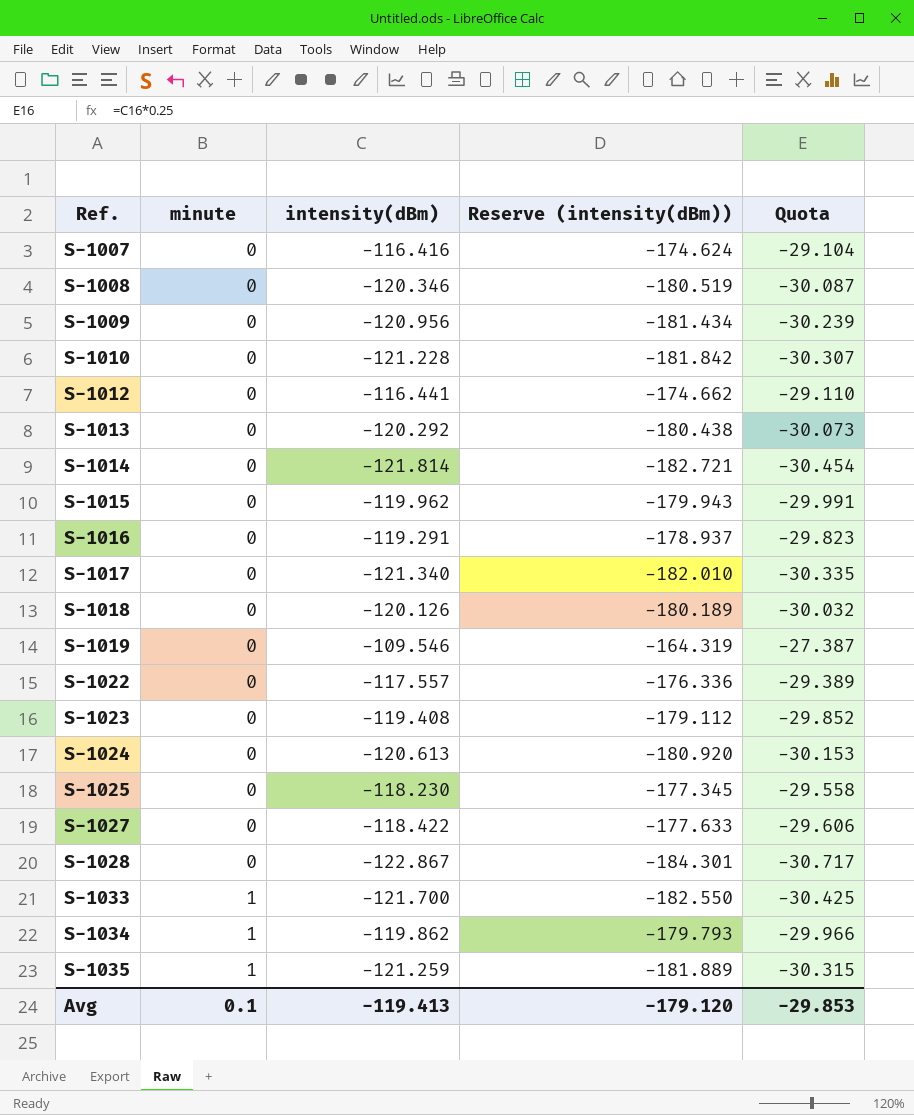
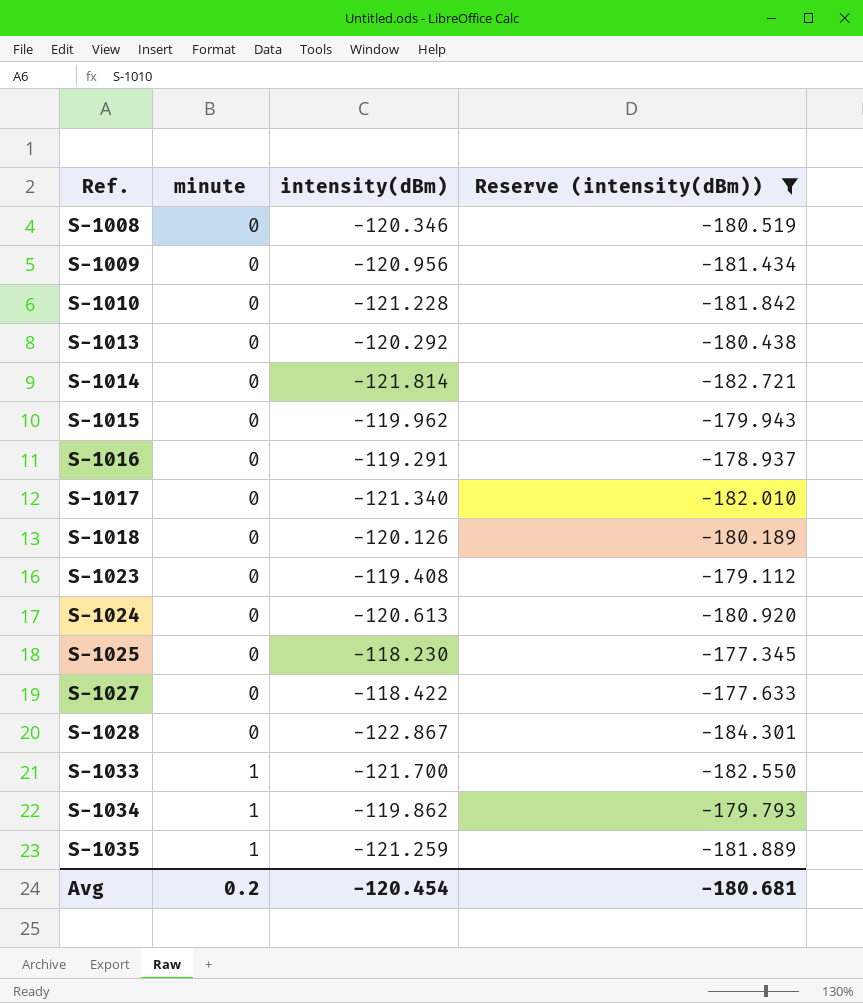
filter: none -> Reserve (intensity(dBm)) <= -177.345
column Quota | formula: [intensity(dBm)] * 0.25 -> none
Avg | minute: 0.1 -> 0.2
Avg | intensity(dBm): -119.413 -> -120.454
Avg | Reserve (intensity(dBm)): -179.120 -> -180.681

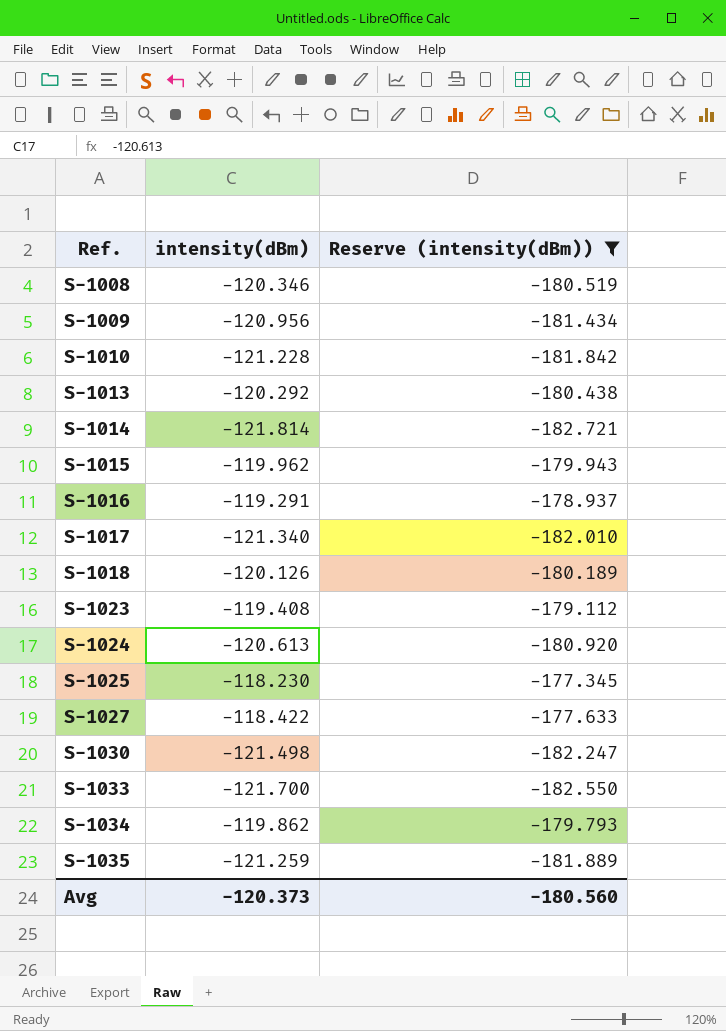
column minute | position: 2 -> none
row S-1028: 0 | -122.867 | -184.301 -> none
row S-1030: none -> -121.498 | -182.247
Avg | intensity(dBm): -120.454 -> -120.373
Avg | Reserve (intensity(dBm)): -180.681 -> -180.560

